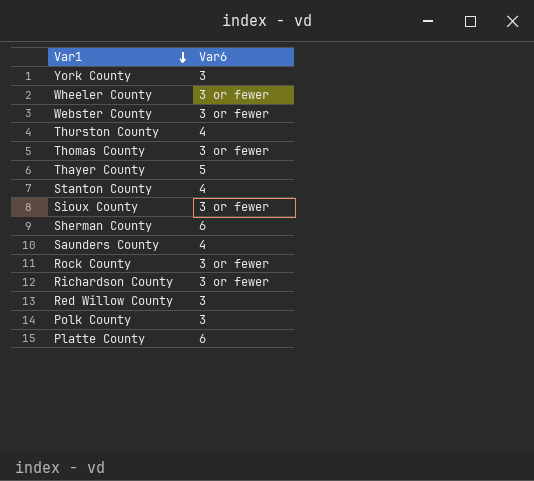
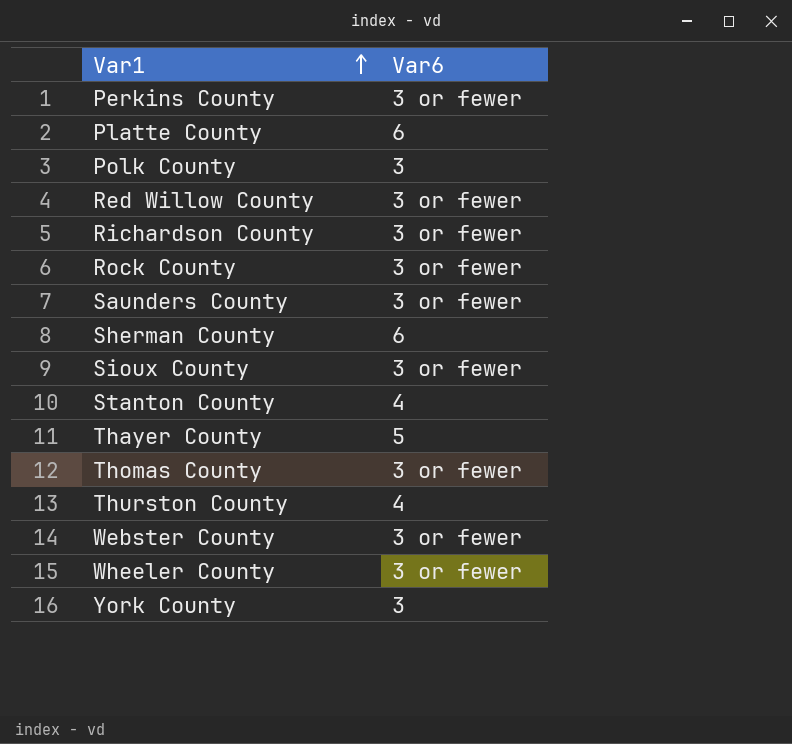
row order: Var1 descending -> Var1 ascending
row Perkins County: none -> 3 or fewer
Red Willow County | Var6: 3 -> 3 or fewer
Saunders County | Var6: 4 -> 3 or fewer

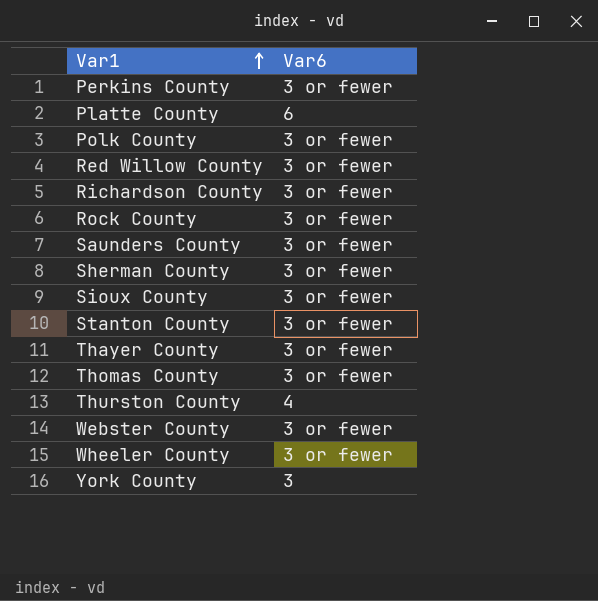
Polk County | Var6: 3 -> 3 or fewer
Sherman County | Var6: 6 -> 3 or fewer
Stanton County | Var6: 4 -> 3 or fewer
Thayer County | Var6: 5 -> 3 or fewer

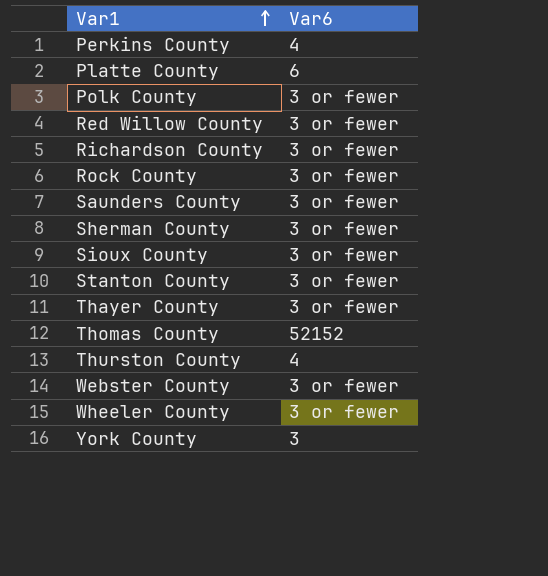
Perkins County | Var6: 3 or fewer -> 4
Thomas County | Var6: 3 or fewer -> 52152

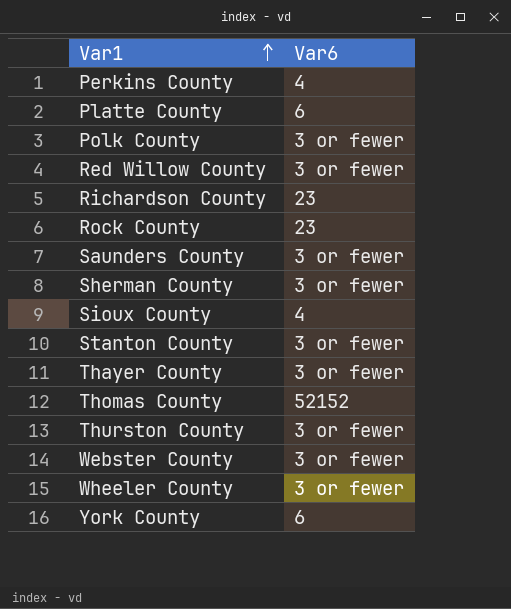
Richardson County | Var6: 3 or fewer -> 23
Rock County | Var6: 3 or fewer -> 23
Sioux County | Var6: 3 or fewer -> 4
Thurston County | Var6: 4 -> 3 or fewer
York County | Var6: 3 -> 6

